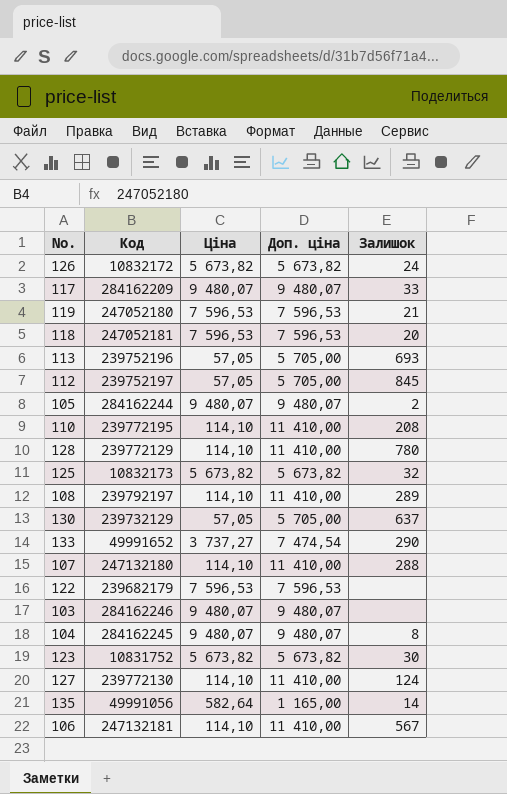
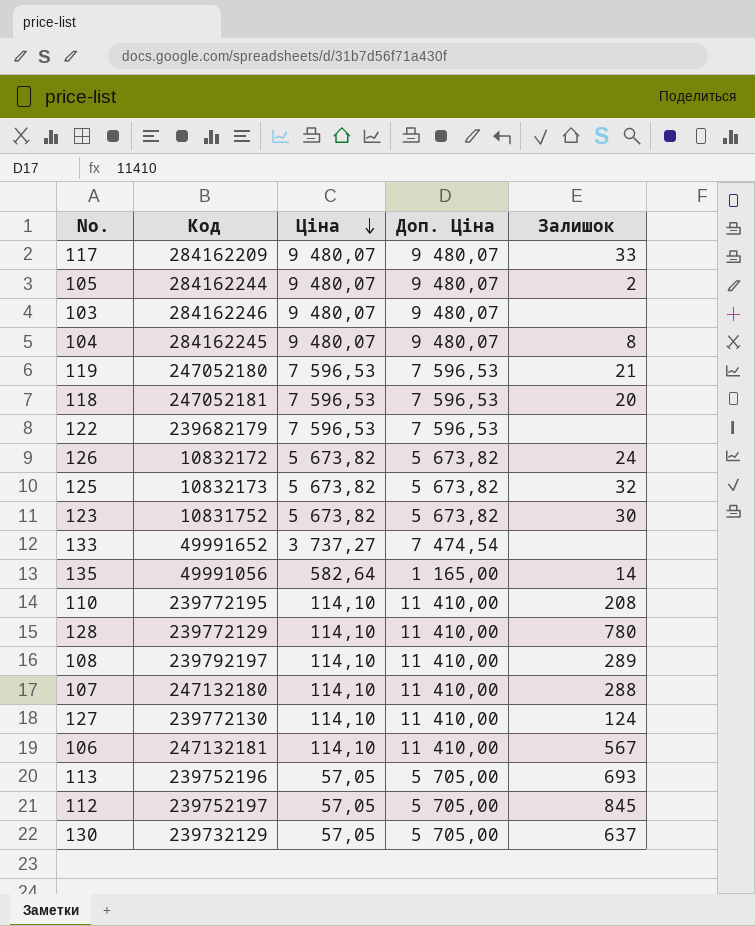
row order: none -> Ціна descending
column name: Доп. ціна -> Доп. Ціна
133 | Залишок: 290 -> none

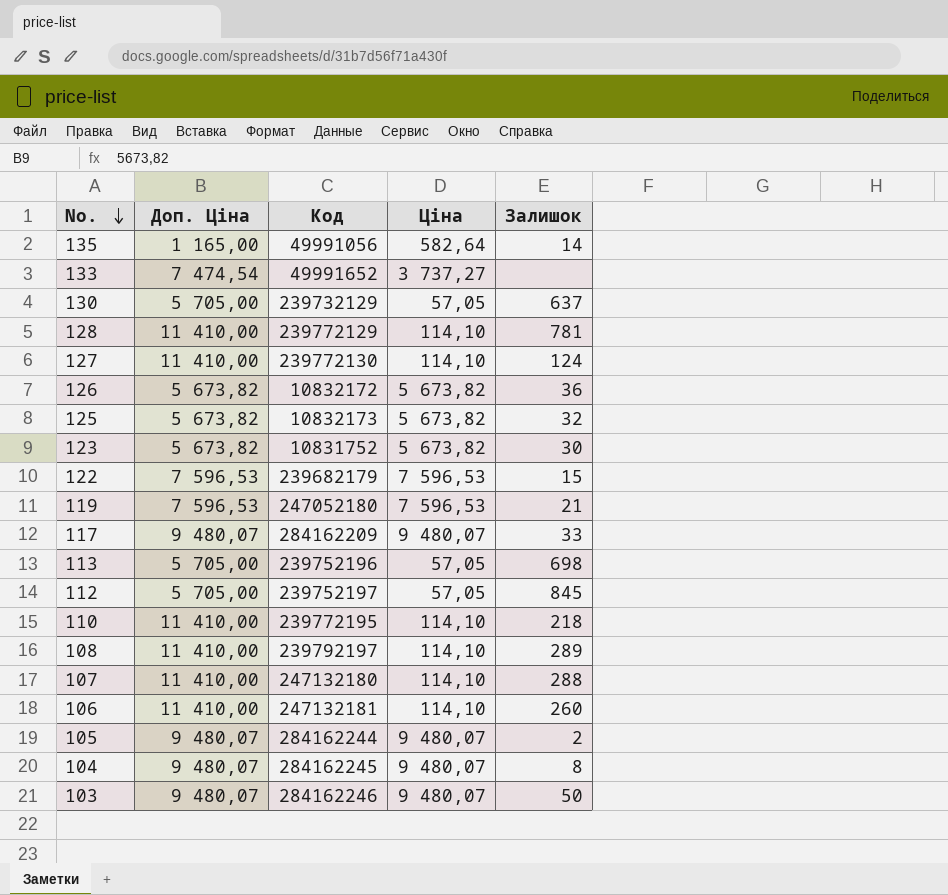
row order: Ціна descending -> No. descending
column Доп. Ціна | position: 4 -> 2
row 118: 247052181 | 7 596,53 | 7 596,53 | 20 -> none
128 | Залишок: 780 -> 781
126 | Залишок: 24 -> 36
122 | Залишок: none -> 15
113 | Залишок: 693 -> 698
110 | Залишок: 208 -> 218
106 | Залишок: 567 -> 260
103 | Залишок: none -> 50

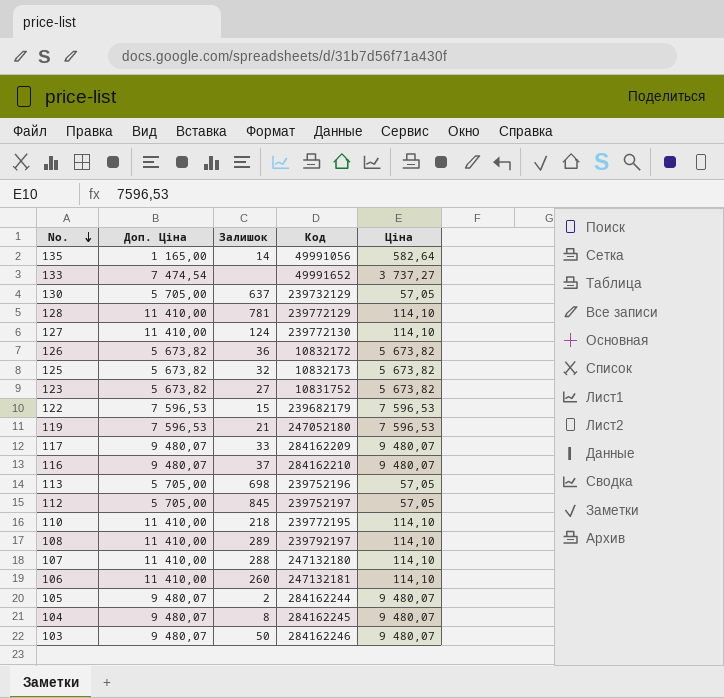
column Залишок | position: 5 -> 3
123 | Залишок: 30 -> 27
row 116: none -> 9 480,07 | 37 | 284162210 | 9 480,07

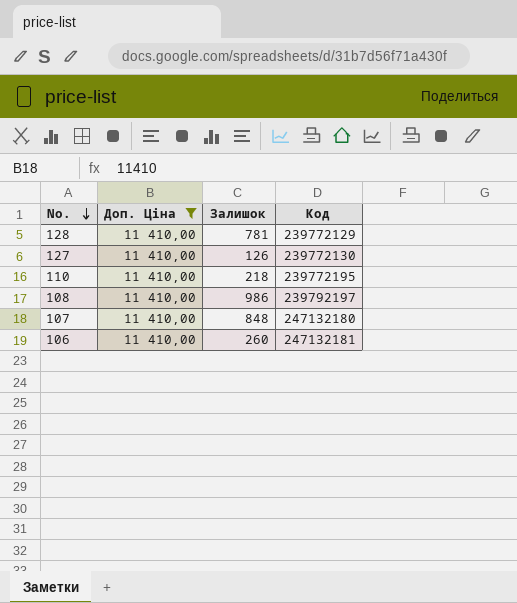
filter: none -> Доп. Ціна = 11 410,00
column Ціна | position: 5 -> none
127 | Залишок: 124 -> 126
108 | Залишок: 289 -> 986
107 | Залишок: 288 -> 848

